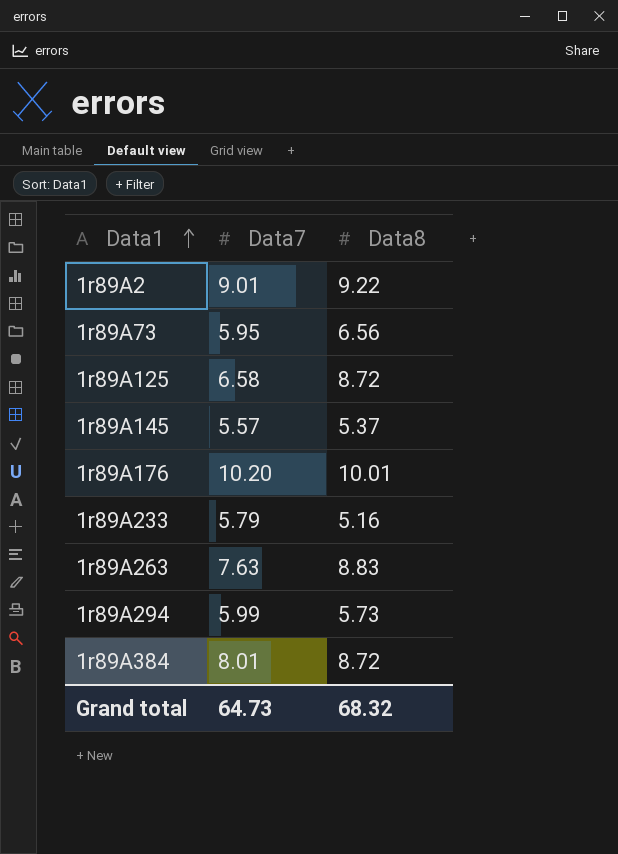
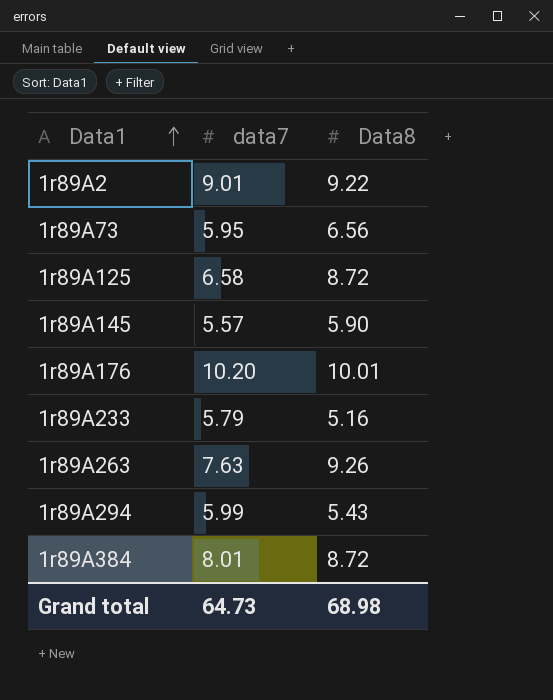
column name: Data7 -> data7
1r89A145 | Data8: 5.37 -> 5.90
1r89A263 | Data8: 8.83 -> 9.26
1r89A294 | Data8: 5.73 -> 5.43
Grand total | Data8: 68.32 -> 68.98

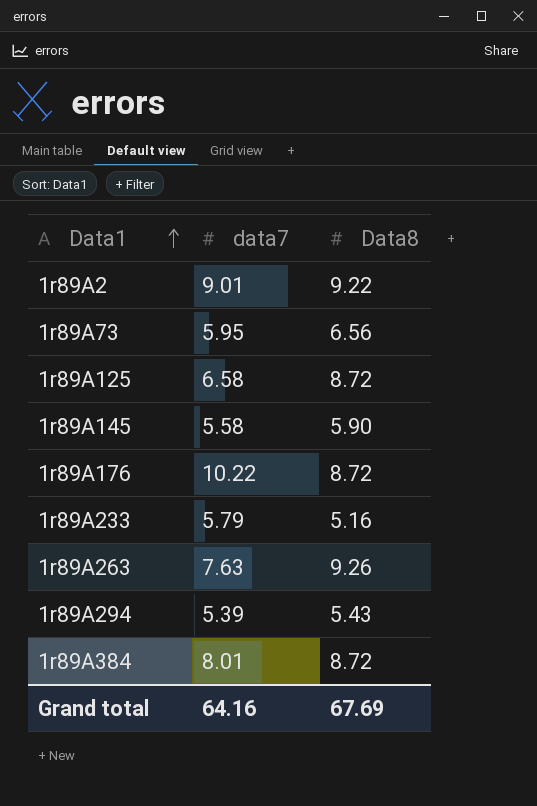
1r89A145 | data7: 5.57 -> 5.58
1r89A176 | data7: 10.20 -> 10.22
1r89A176 | Data8: 10.01 -> 8.72
1r89A294 | data7: 5.99 -> 5.39
Grand total | data7: 64.73 -> 64.16
Grand total | Data8: 68.98 -> 67.69

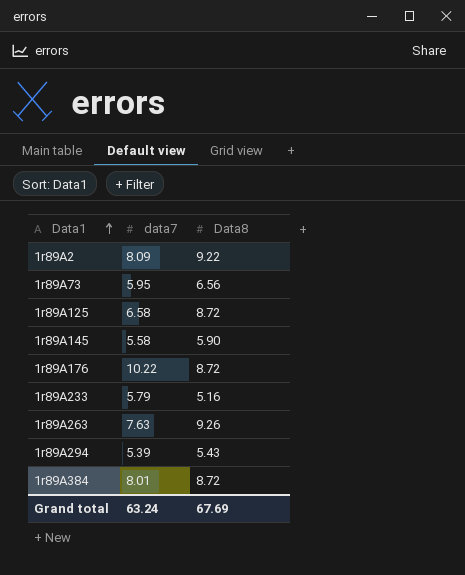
1r89A2 | data7: 9.01 -> 8.09
Grand total | data7: 64.16 -> 63.24

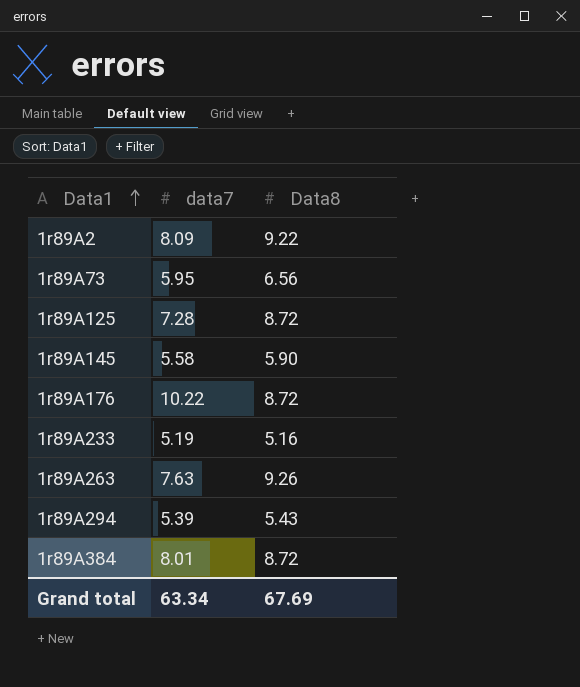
1r89A125 | data7: 6.58 -> 7.28
1r89A233 | data7: 5.79 -> 5.19
Grand total | data7: 63.24 -> 63.34

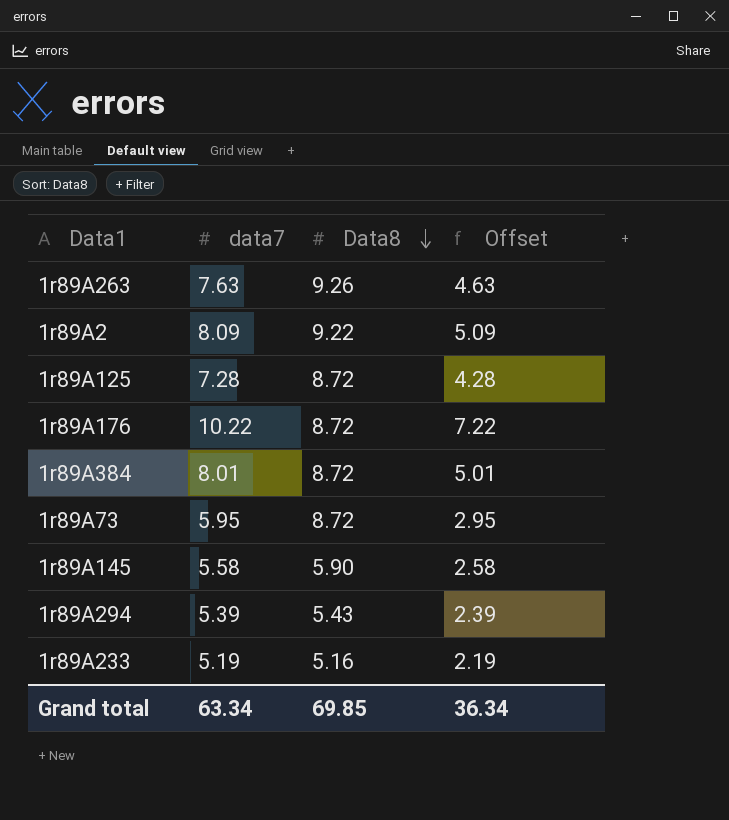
row order: Data1 ascending -> Data8 descending
column Offset | formula: none -> [data7] - 3
1r89A73 | Data8: 6.56 -> 8.72
Grand total | Data8: 67.69 -> 69.85

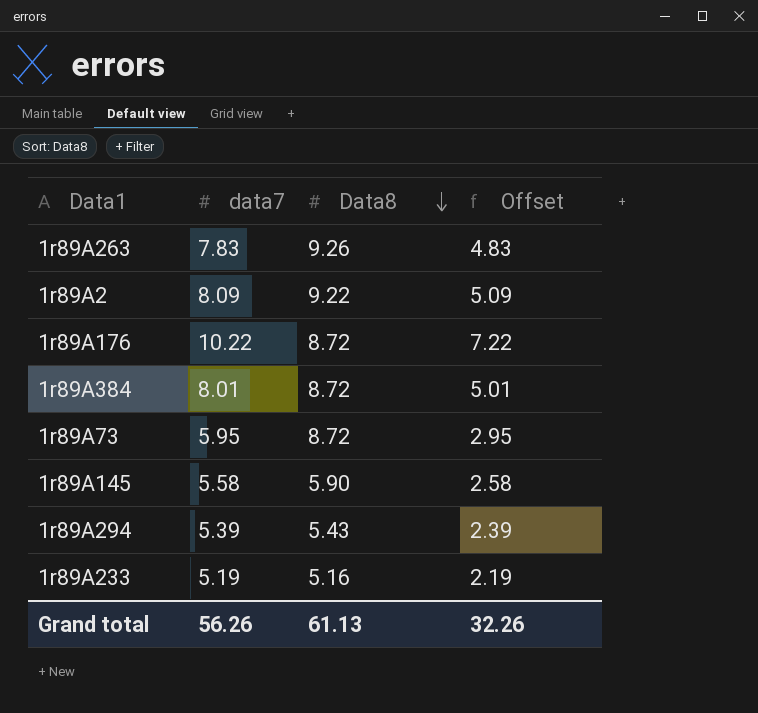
row 1r89A125: 7.28 | 8.72 | 4.28 -> none
1r89A263 | data7: 7.63 -> 7.83
1r89A263 | Offset: 4.63 -> 4.83
Grand total | data7: 63.34 -> 56.26
Grand total | Data8: 69.85 -> 61.13
Grand total | Offset: 36.34 -> 32.26

